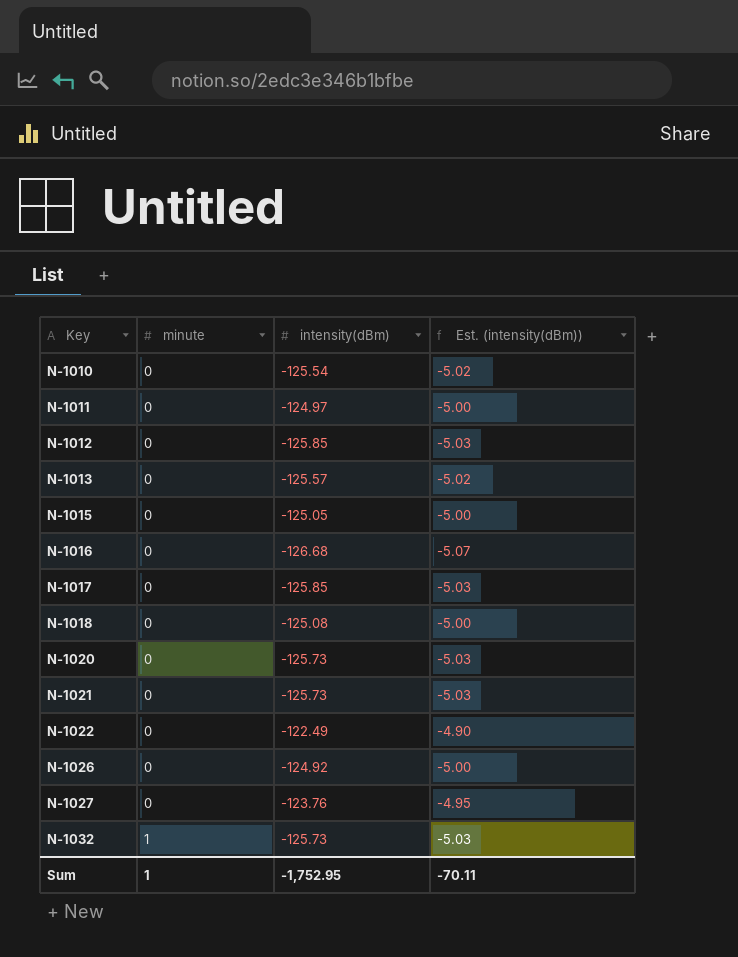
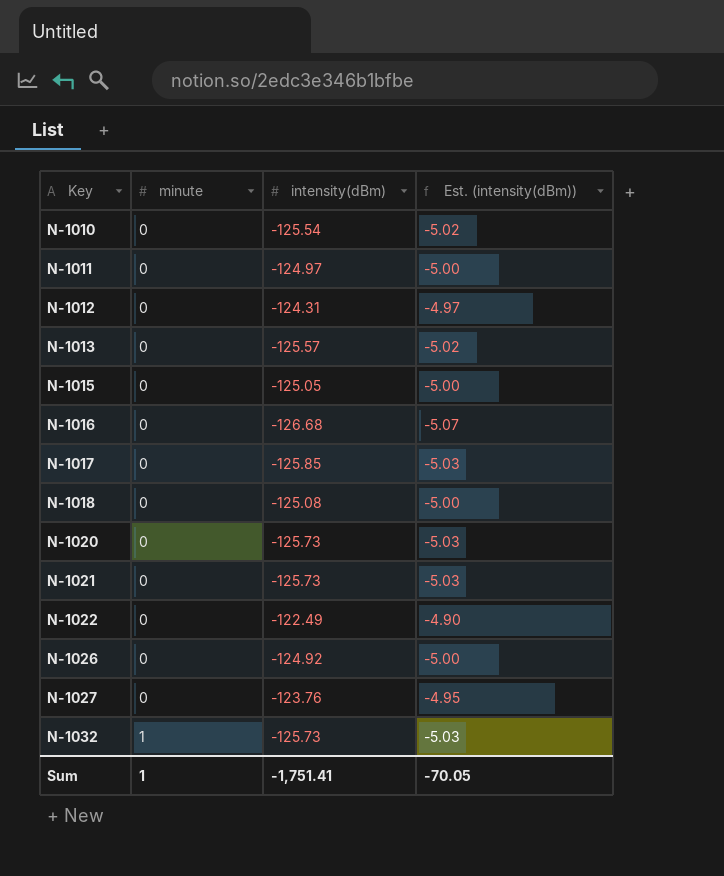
N-1012 | intensity(dBm): -125.85 -> -124.31
N-1012 | Est. (intensity(dBm)): -5.03 -> -4.97
Sum | intensity(dBm): -1,752.95 -> -1,751.41
Sum | Est. (intensity(dBm)): -70.11 -> -70.05

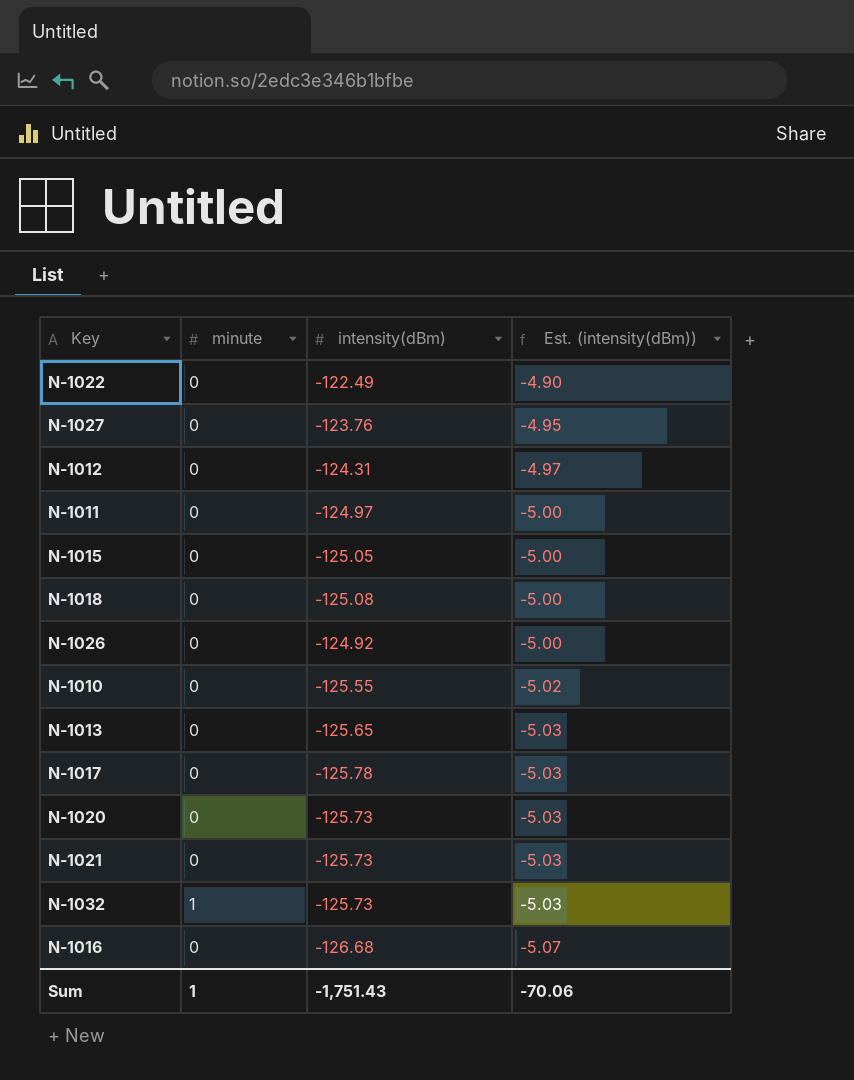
row order: Key ascending -> Est. (intensity(dBm)) descending
N-1010 | intensity(dBm): -125.54 -> -125.55
N-1013 | intensity(dBm): -125.57 -> -125.65
N-1013 | Est. (intensity(dBm)): -5.02 -> -5.03
N-1017 | intensity(dBm): -125.85 -> -125.78
Sum | intensity(dBm): -1,751.41 -> -1,751.43
Sum | Est. (intensity(dBm)): -70.05 -> -70.06

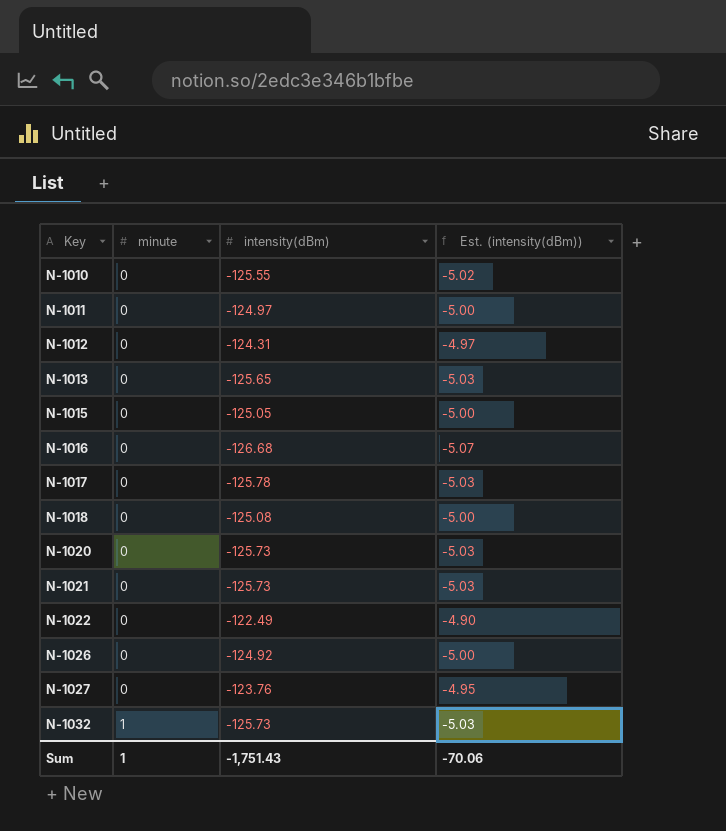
row order: Est. (intensity(dBm)) descending -> Key ascending

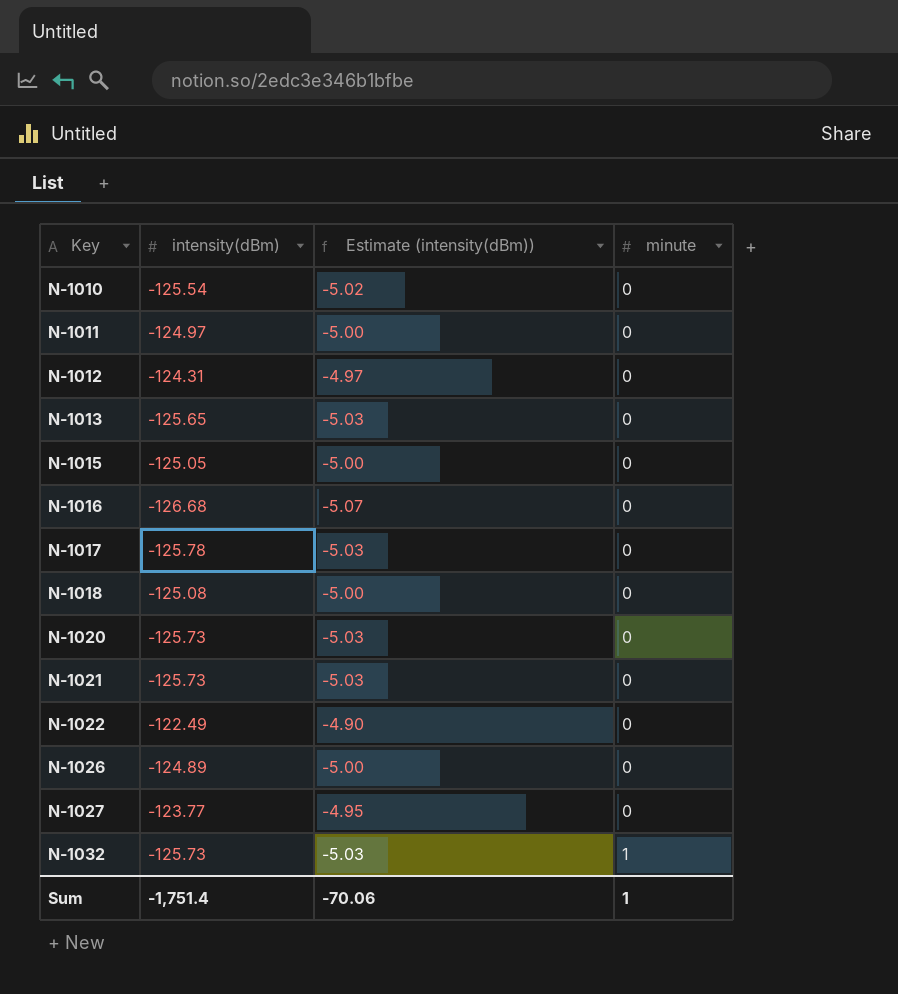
column name: Est. (intensity(dBm)) -> Estimate (intensity(dBm))
column minute | position: 2 -> 4
N-1010 | intensity(dBm): -125.55 -> -125.54
N-1026 | intensity(dBm): -124.92 -> -124.89
N-1027 | intensity(dBm): -123.76 -> -123.77
Sum | intensity(dBm): -1,751.43 -> -1,751.4

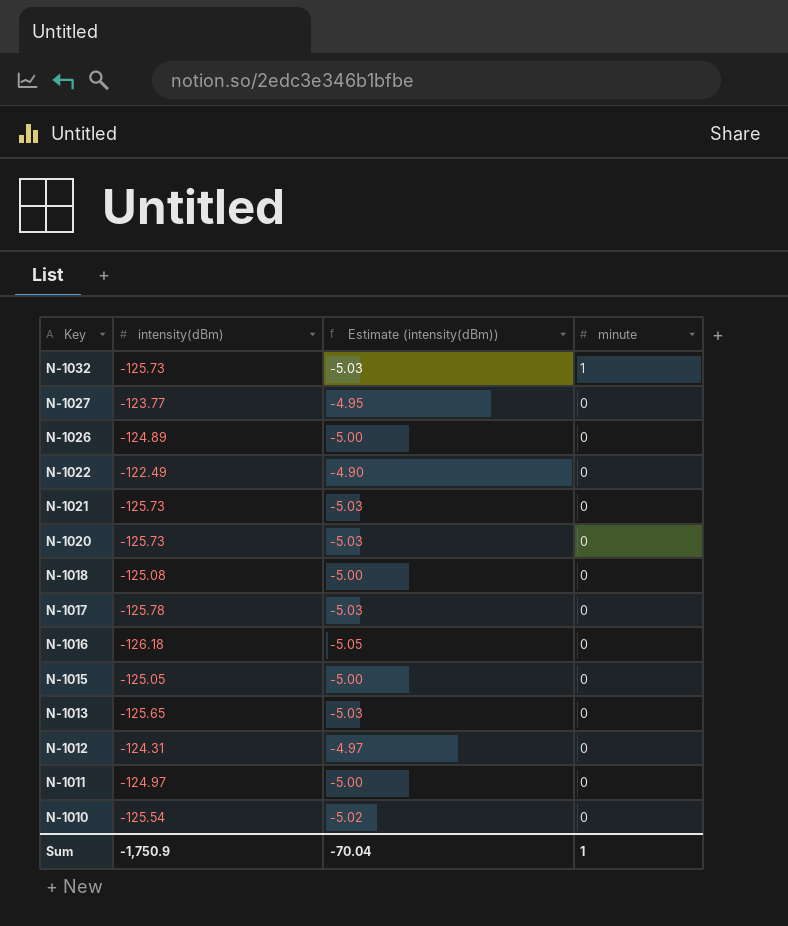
row order: Key ascending -> Key descending
N-1016 | intensity(dBm): -126.68 -> -126.18
N-1016 | Estimate (intensity(dBm)): -5.07 -> -5.05
Sum | intensity(dBm): -1,751.4 -> -1,750.9
Sum | Estimate (intensity(dBm)): -70.06 -> -70.04

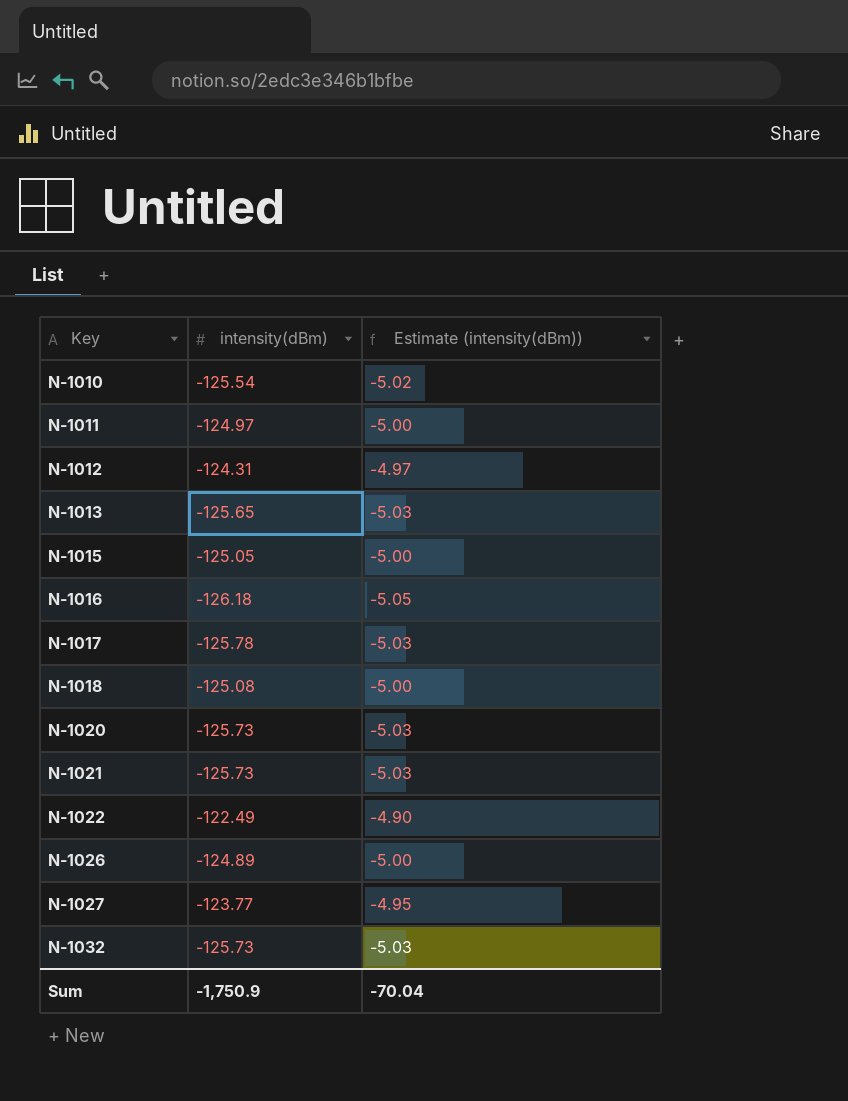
row order: Key descending -> Key ascending
column minute | position: 4 -> none

